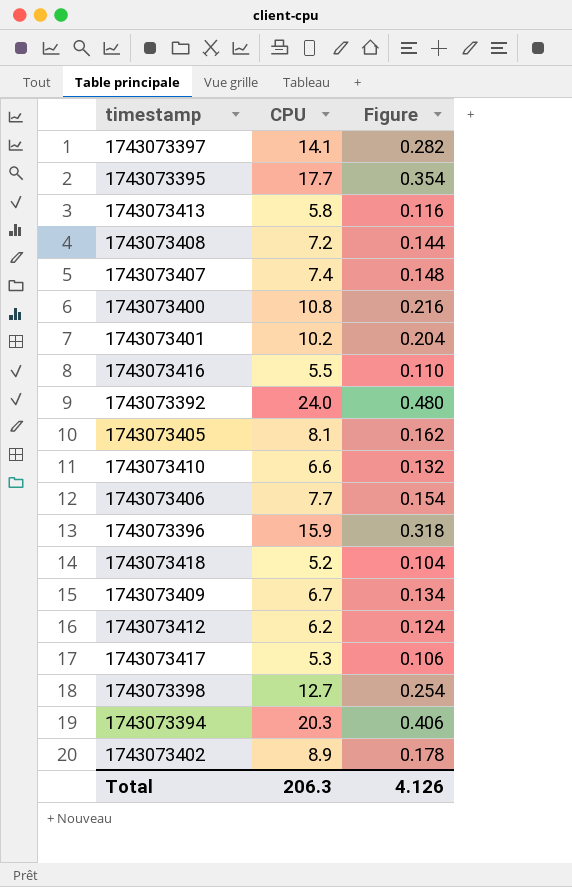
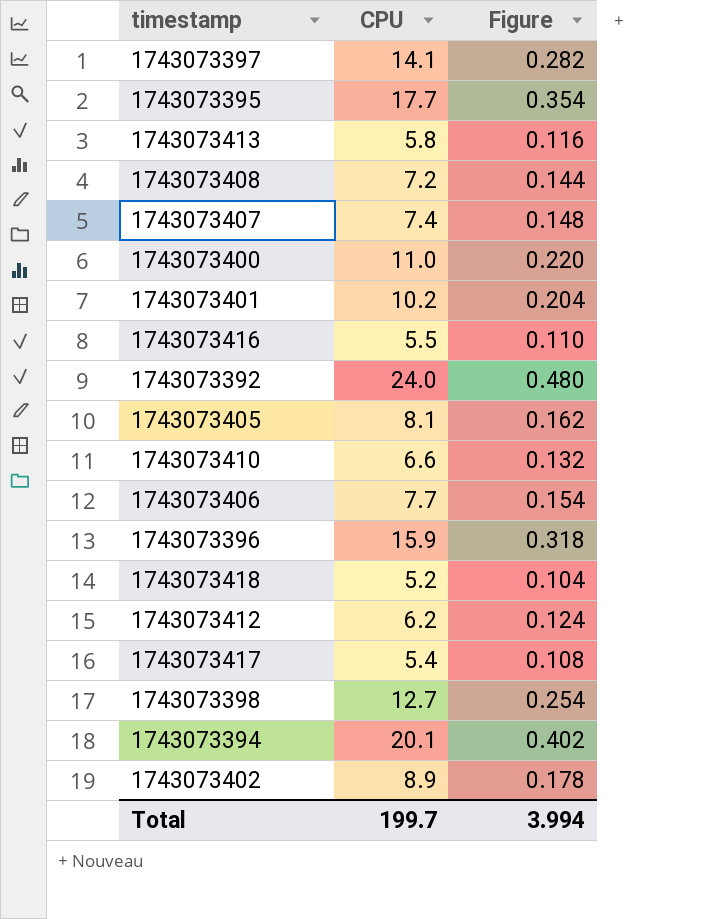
row 1743073409: 6.7 | 0.134 -> none
1743073400 | CPU: 10.8 -> 11.0
1743073400 | Figure: 0.216 -> 0.220
1743073417 | CPU: 5.3 -> 5.4
1743073417 | Figure: 0.106 -> 0.108
1743073394 | CPU: 20.3 -> 20.1
1743073394 | Figure: 0.406 -> 0.402
Total | CPU: 206.3 -> 199.7
Total | Figure: 4.126 -> 3.994

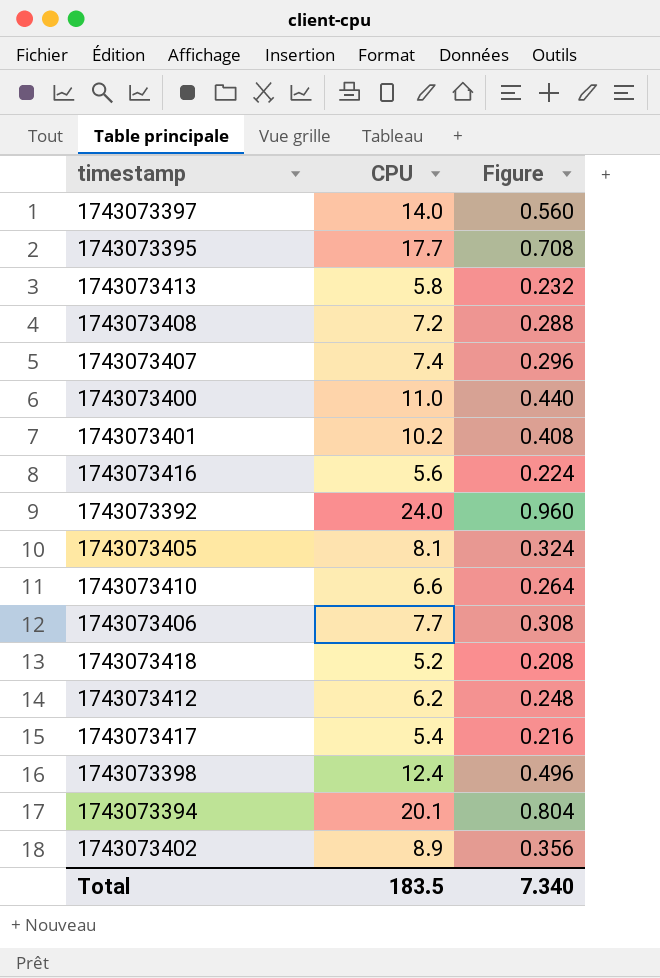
column Figure | formula: [CPU] * 0.02 -> [CPU] * 0.04
row 1743073396: 15.9 | 0.318 -> none
1743073397 | CPU: 14.1 -> 14.0
1743073416 | CPU: 5.5 -> 5.6
1743073398 | CPU: 12.7 -> 12.4
Total | CPU: 199.7 -> 183.5
Total | Figure: 3.994 -> 7.340

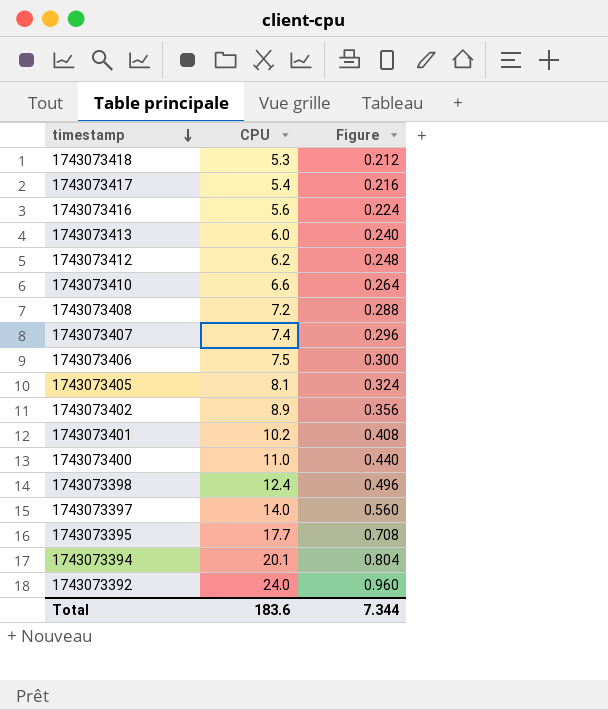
row order: none -> timestamp descending
1743073418 | CPU: 5.2 -> 5.3
1743073418 | Figure: 0.208 -> 0.212
1743073413 | CPU: 5.8 -> 6.0
1743073413 | Figure: 0.232 -> 0.240
1743073406 | CPU: 7.7 -> 7.5
1743073406 | Figure: 0.308 -> 0.300
Total | CPU: 183.5 -> 183.6
Total | Figure: 7.340 -> 7.344

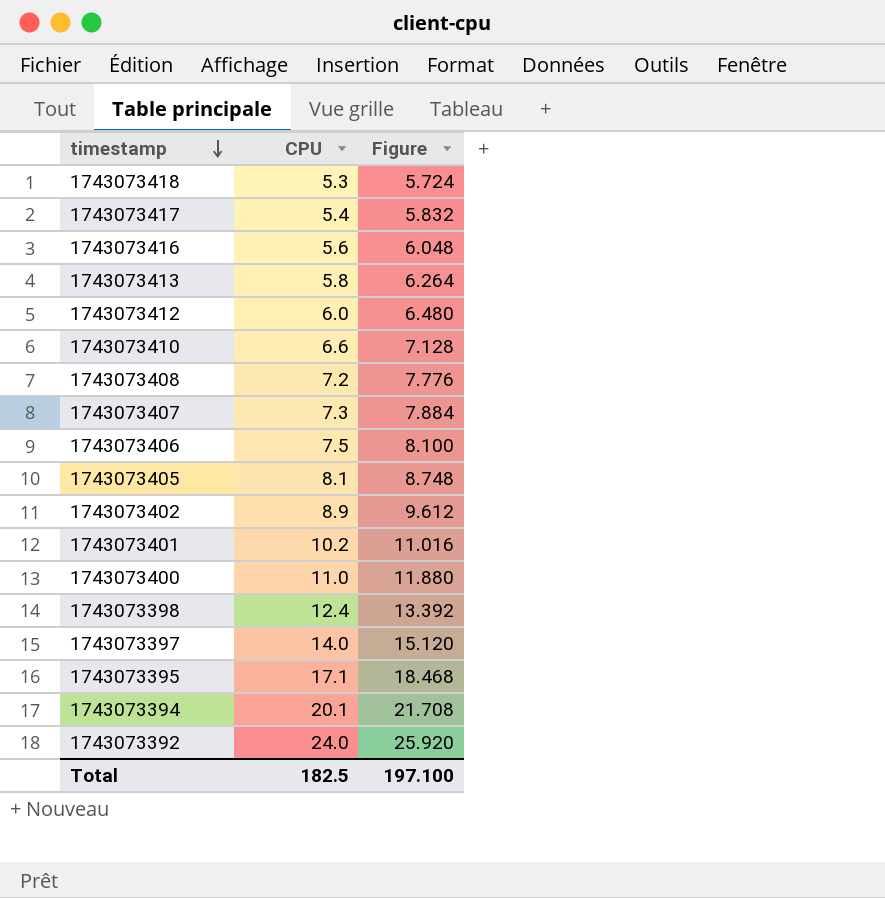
column Figure | formula: [CPU] * 0.04 -> [CPU] * 1.08
1743073413 | CPU: 6.0 -> 5.8
1743073412 | CPU: 6.2 -> 6.0
1743073407 | CPU: 7.4 -> 7.3
1743073395 | CPU: 17.7 -> 17.1
Total | CPU: 183.6 -> 182.5
Total | Figure: 7.344 -> 197.100

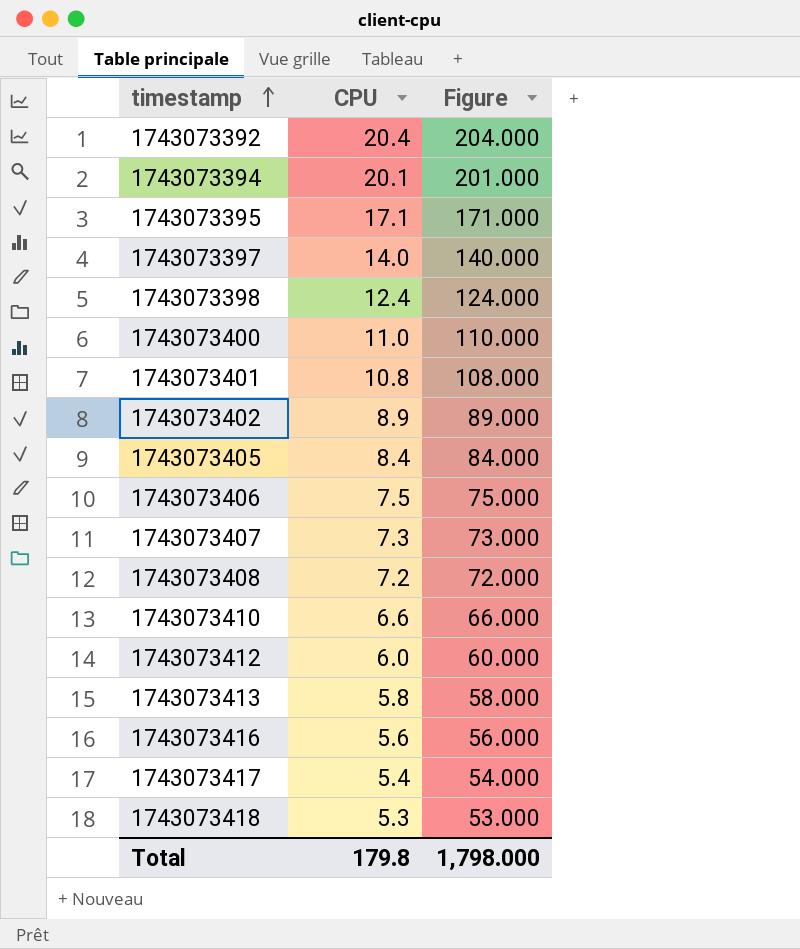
row order: timestamp descending -> timestamp ascending
column Figure | formula: [CPU] * 1.08 -> [CPU] * 10
1743073392 | CPU: 24.0 -> 20.4
1743073401 | CPU: 10.2 -> 10.8
1743073405 | CPU: 8.1 -> 8.4
Total | CPU: 182.5 -> 179.8
Total | Figure: 197.100 -> 1,798.000

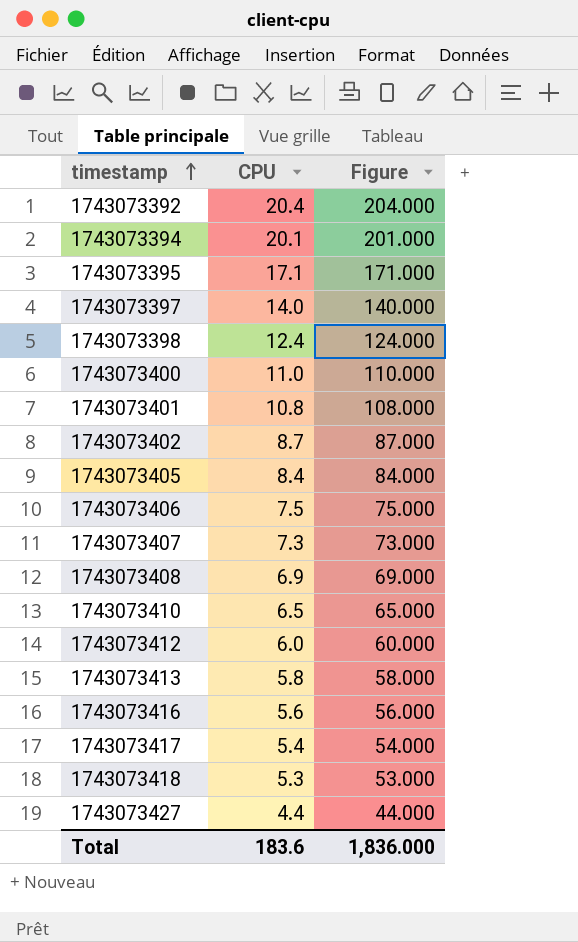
1743073402 | CPU: 8.9 -> 8.7
1743073402 | Figure: 89.000 -> 87.000
1743073408 | CPU: 7.2 -> 6.9
1743073408 | Figure: 72.000 -> 69.000
1743073410 | CPU: 6.6 -> 6.5
1743073410 | Figure: 66.000 -> 65.000
row 1743073427: none -> 4.4 | 44.000
Total | CPU: 179.8 -> 183.6
Total | Figure: 1,798.000 -> 1,836.000

